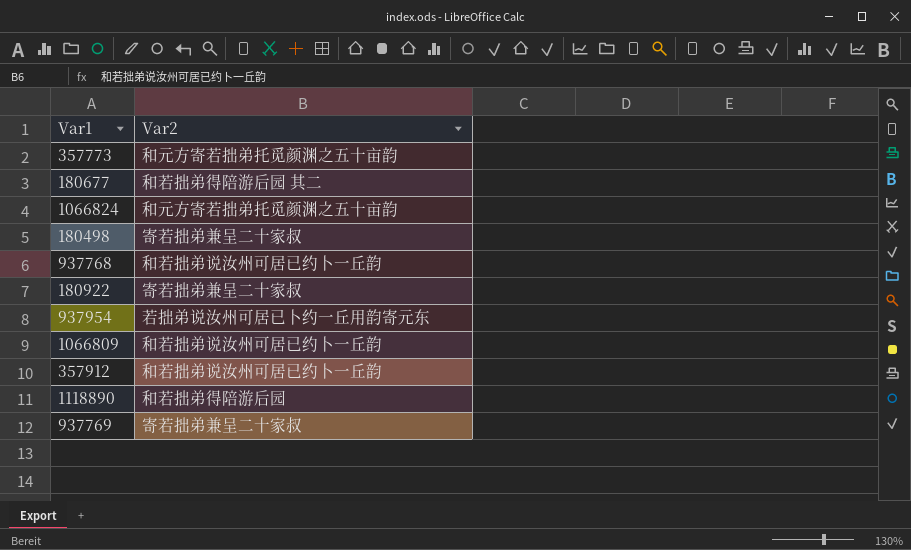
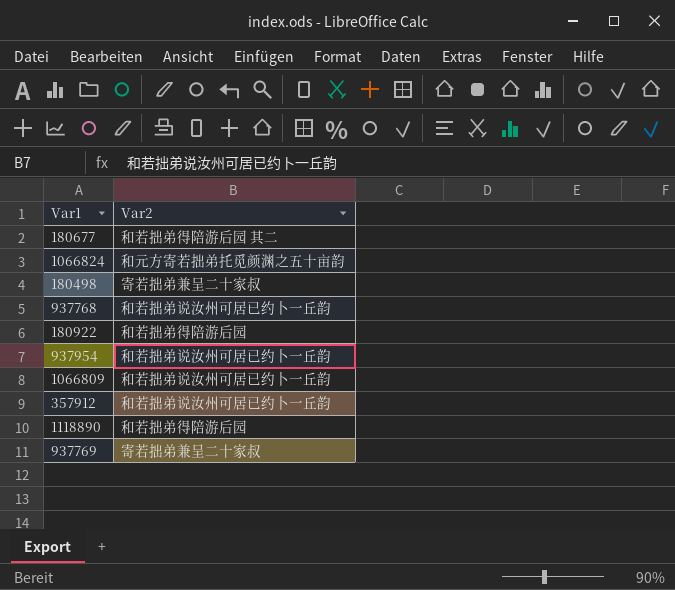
row 357773: 和元方寄若拙弟托觅颜渊之五十亩韵 -> none
180922 | Var2: 寄若拙弟兼呈二十家叔 -> 和若拙弟得陪游后园
937954 | Var2: 若拙弟说汝州可居已卜约一丘用韵寄元东 -> 和若拙弟说汝州可居已约卜一丘韵

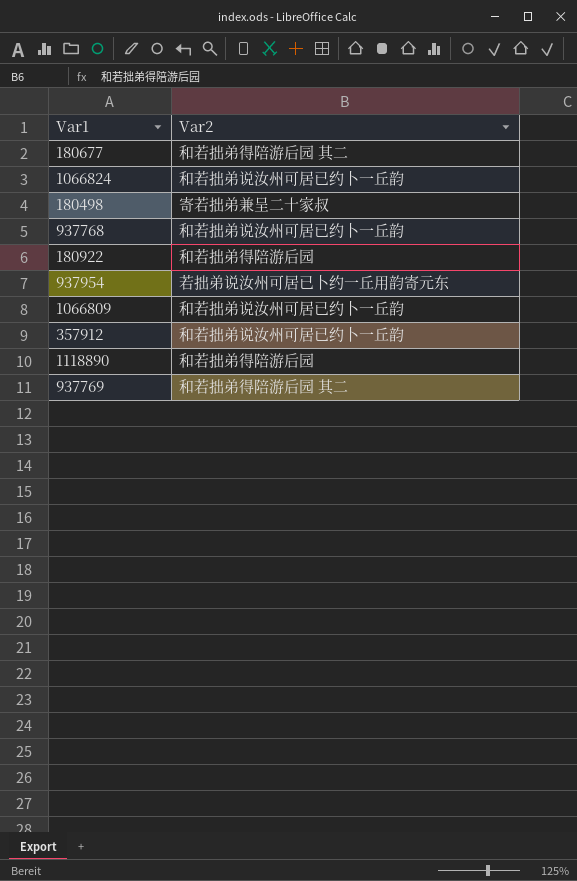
1066824 | Var2: 和元方寄若拙弟托觅颜渊之五十亩韵 -> 和若拙弟说汝州可居已约卜一丘韵
937954 | Var2: 和若拙弟说汝州可居已约卜一丘韵 -> 若拙弟说汝州可居已卜约一丘用韵寄元东
937769 | Var2: 寄若拙弟兼呈二十家叔 -> 和若拙弟得陪游后园 其二

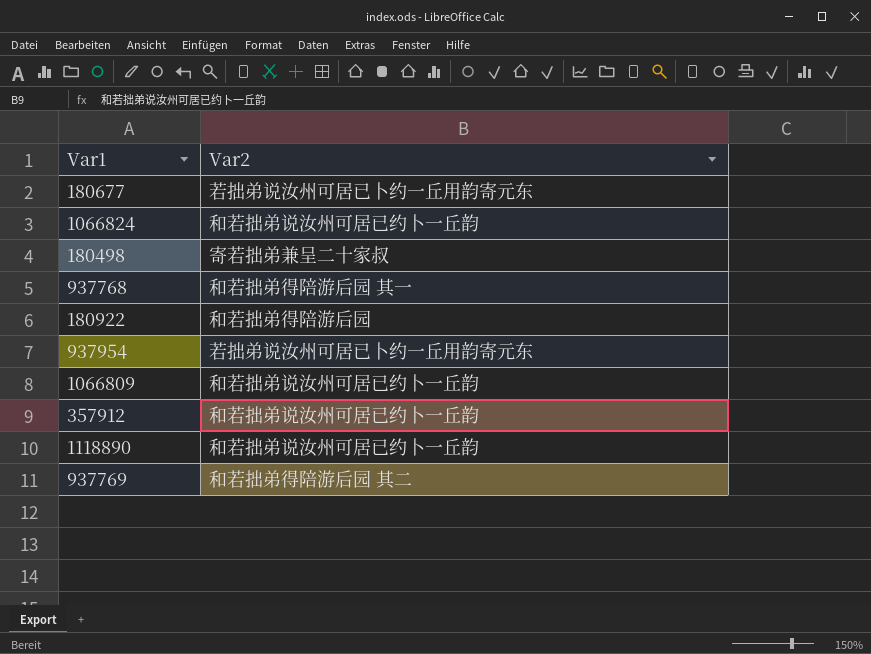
180677 | Var2: 和若拙弟得陪游后园 其二 -> 若拙弟说汝州可居已卜约一丘用韵寄元东
937768 | Var2: 和若拙弟说汝州可居已约卜一丘韵 -> 和若拙弟得陪游后园 其一
1118890 | Var2: 和若拙弟得陪游后园 -> 和若拙弟说汝州可居已约卜一丘韵

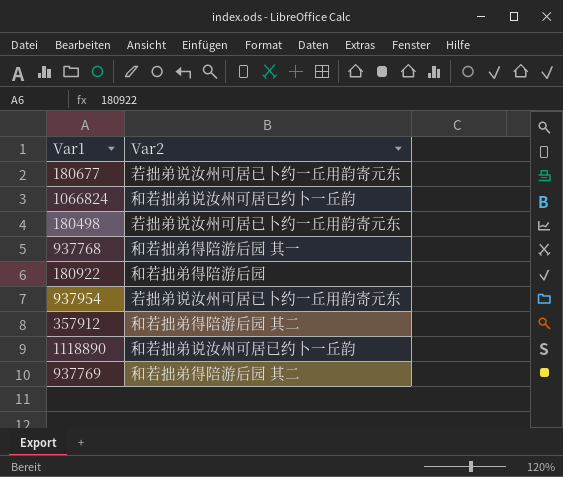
row 1066809: 和若拙弟说汝州可居已约卜一丘韵 -> none
180498 | Var2: 寄若拙弟兼呈二十家叔 -> 若拙弟说汝州可居已卜约一丘用韵寄元东
357912 | Var2: 和若拙弟说汝州可居已约卜一丘韵 -> 和若拙弟得陪游后园 其二

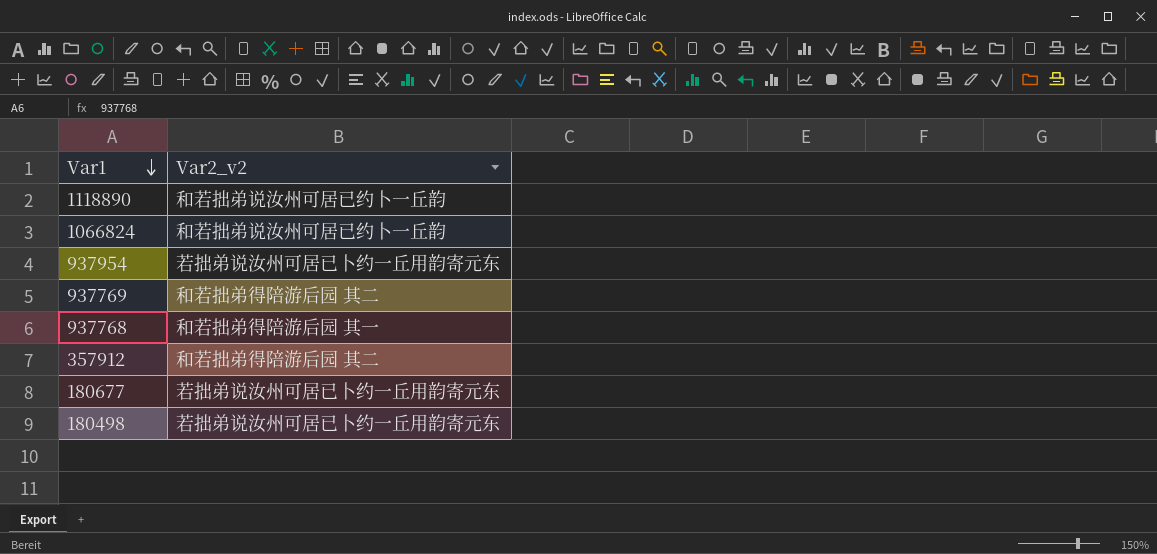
row order: none -> Var1 descending
column name: Var2 -> Var2_v2
row 180922: 和若拙弟得陪游后园 -> none

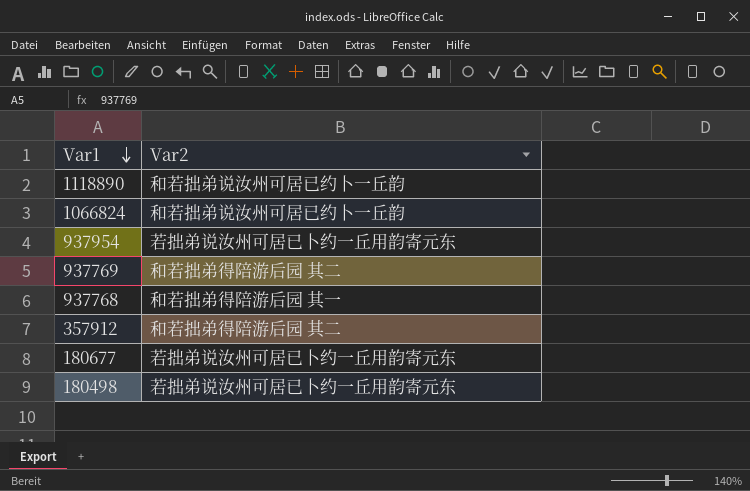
column name: Var2_v2 -> Var2

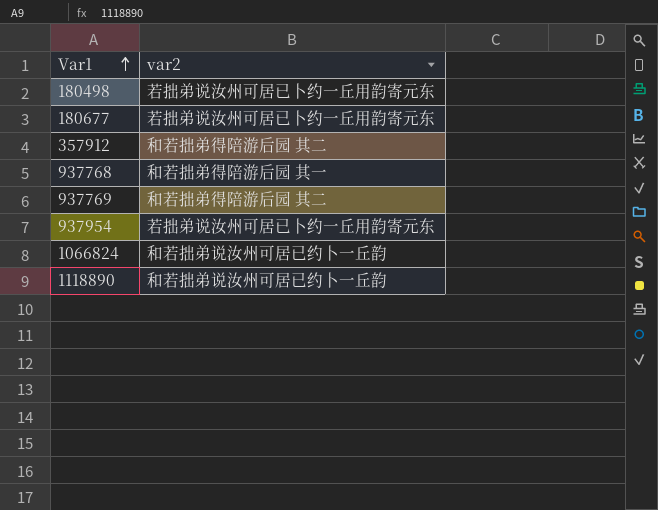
row order: Var1 descending -> Var1 ascending
column name: Var2 -> var2

